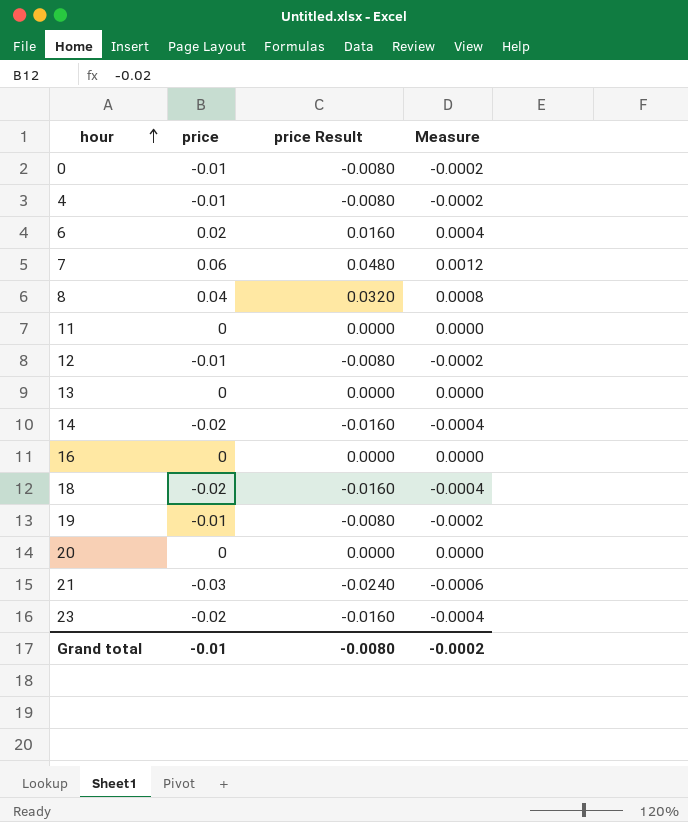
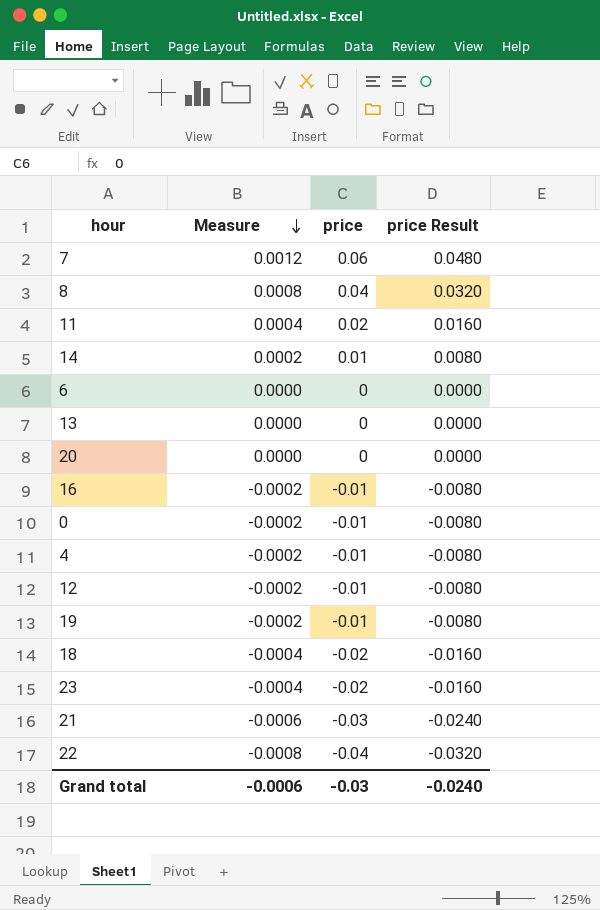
row order: hour ascending -> Measure descending
column Measure | position: 4 -> 2
11 | Measure: 0.0000 -> 0.0004
11 | price: 0 -> 0.02
11 | price Result: 0.0000 -> 0.0160
14 | Measure: -0.0004 -> 0.0002
14 | price: -0.02 -> 0.01
14 | price Result: -0.0160 -> 0.0080
6 | Measure: 0.0004 -> 0.0000
6 | price: 0.02 -> 0
6 | price Result: 0.0160 -> 0.0000
16 | Measure: 0.0000 -> -0.0002
16 | price: 0 -> -0.01
16 | price Result: 0.0000 -> -0.0080
row 22: none -> -0.0008 | -0.04 | -0.0320
Grand total | Measure: -0.0002 -> -0.0006
Grand total | price: -0.01 -> -0.03
Grand total | price Result: -0.0080 -> -0.0240

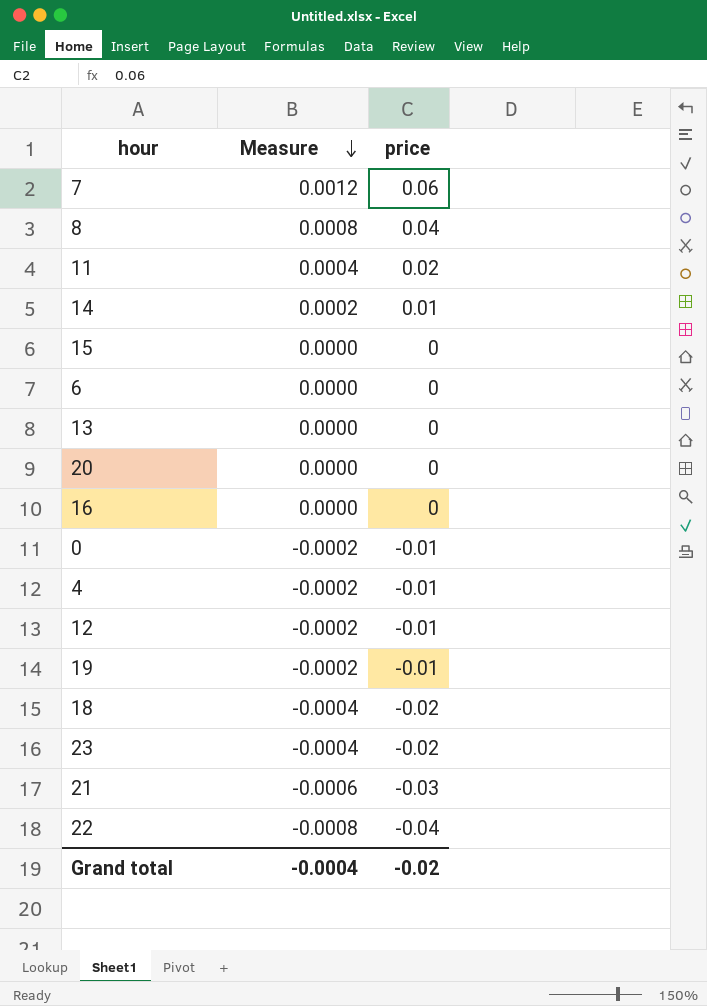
column price Result | formula: [price] * 0.8 -> none
row 15: none -> 0.0000 | 0
16 | Measure: -0.0002 -> 0.0000
16 | price: -0.01 -> 0
Grand total | Measure: -0.0006 -> -0.0004
Grand total | price: -0.03 -> -0.02

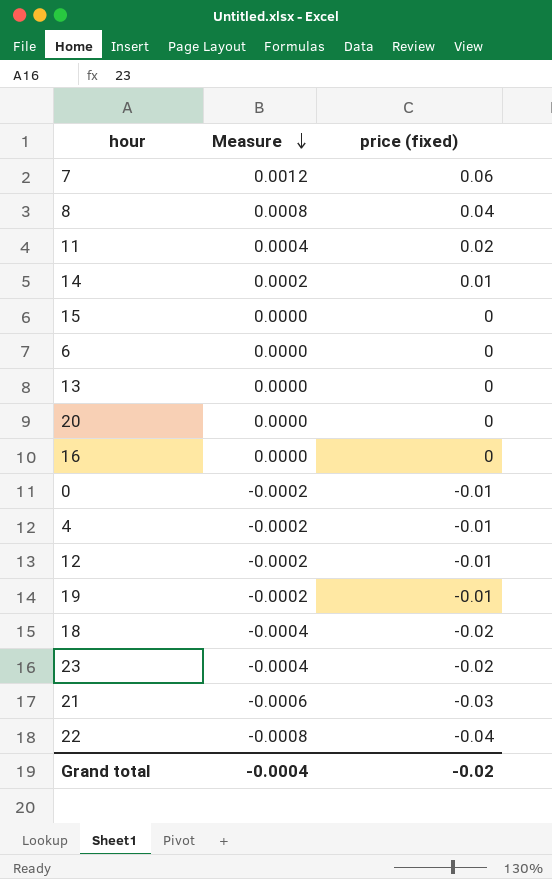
column name: price -> price (fixed)

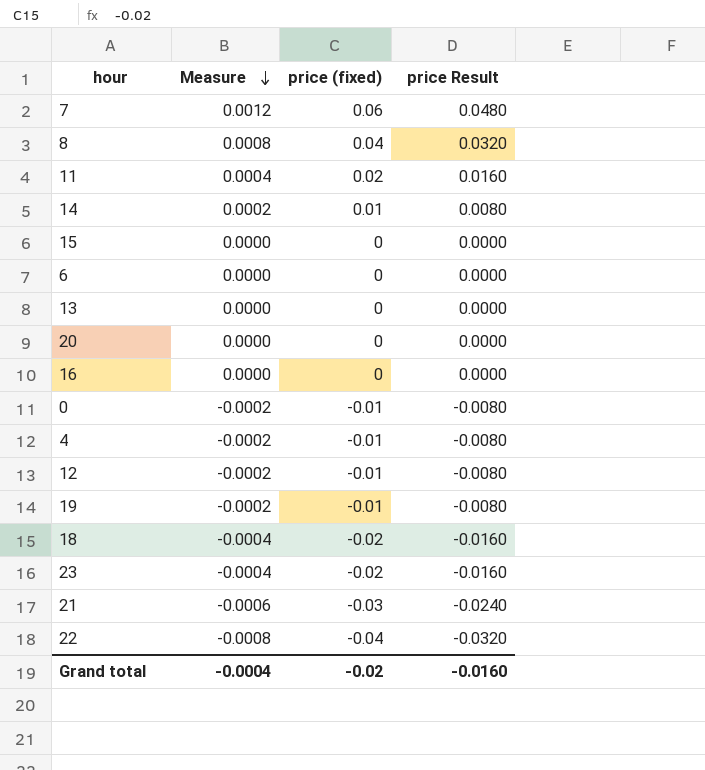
column price Result | formula: none -> [price (fixed)] * 0.8

